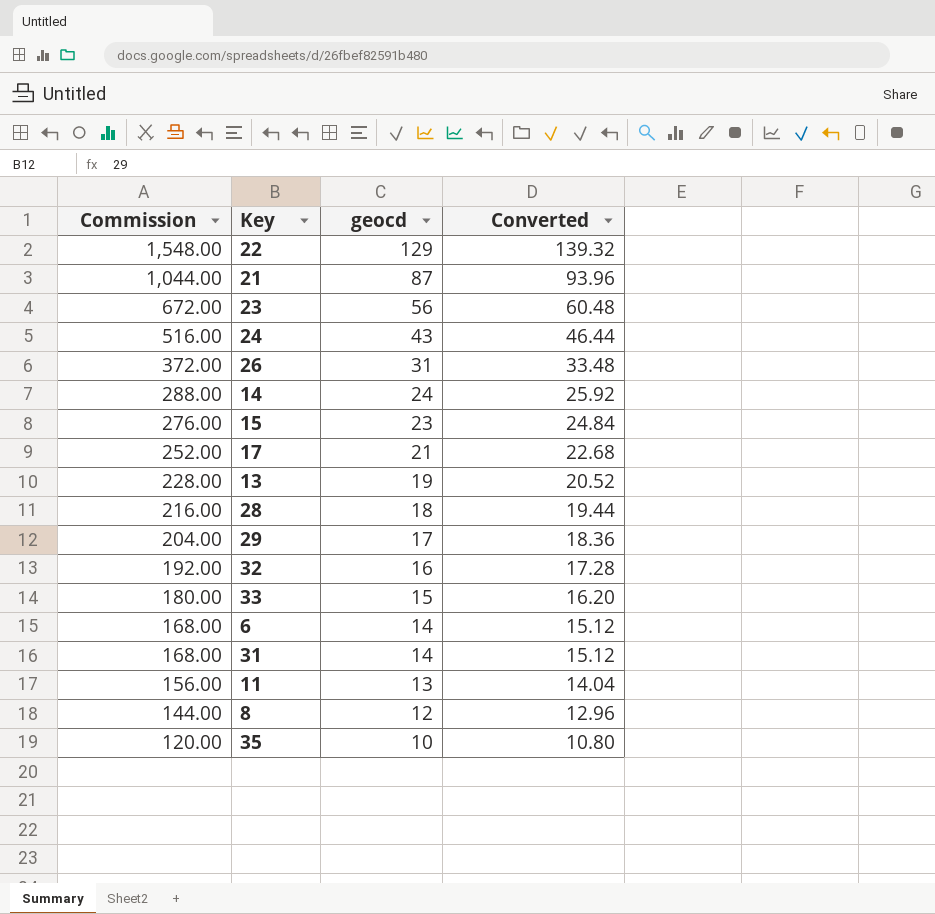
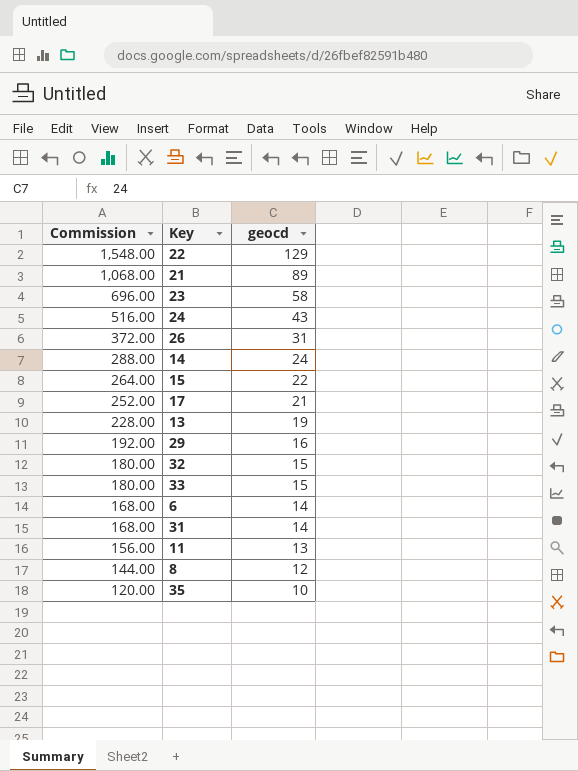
column Converted | formula: [geocd] * 1.08 -> none
row 28: 216.00 | 18 | 19.44 -> none
21 | Commission: 1,044.00 -> 1,068.00
21 | geocd: 87 -> 89
23 | Commission: 672.00 -> 696.00
23 | geocd: 56 -> 58
15 | Commission: 276.00 -> 264.00
15 | geocd: 23 -> 22
29 | Commission: 204.00 -> 192.00
29 | geocd: 17 -> 16
32 | Commission: 192.00 -> 180.00
32 | geocd: 16 -> 15

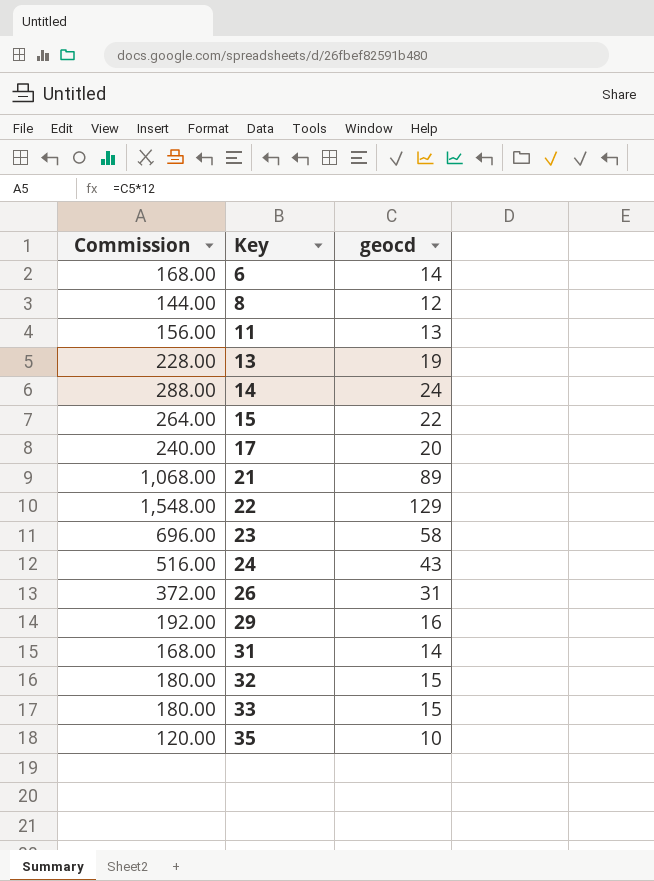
row order: Commission descending -> Key ascending
17 | Commission: 252.00 -> 240.00
17 | geocd: 21 -> 20

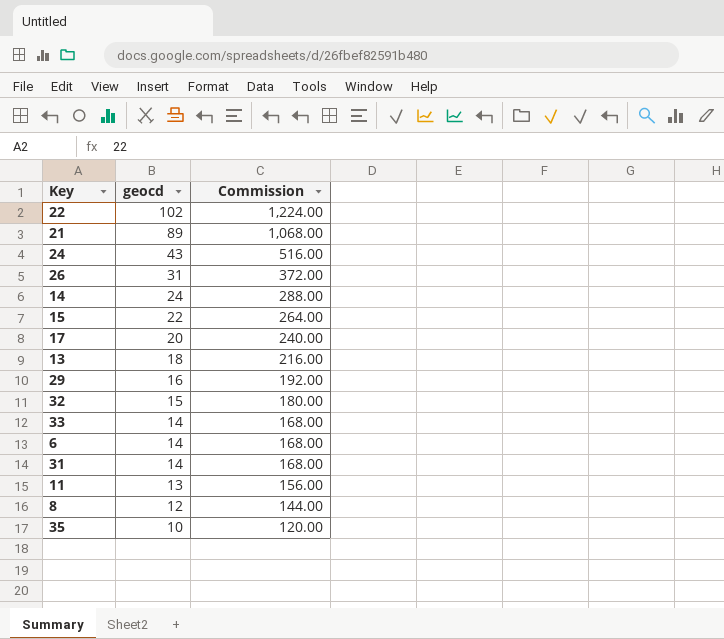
row order: Key ascending -> geocd descending
column Commission | position: 1 -> 3
row 23: 696.00 | 58 -> none
22 | geocd: 129 -> 102
22 | Commission: 1,548.00 -> 1,224.00
13 | geocd: 19 -> 18
13 | Commission: 228.00 -> 216.00
33 | geocd: 15 -> 14
33 | Commission: 180.00 -> 168.00

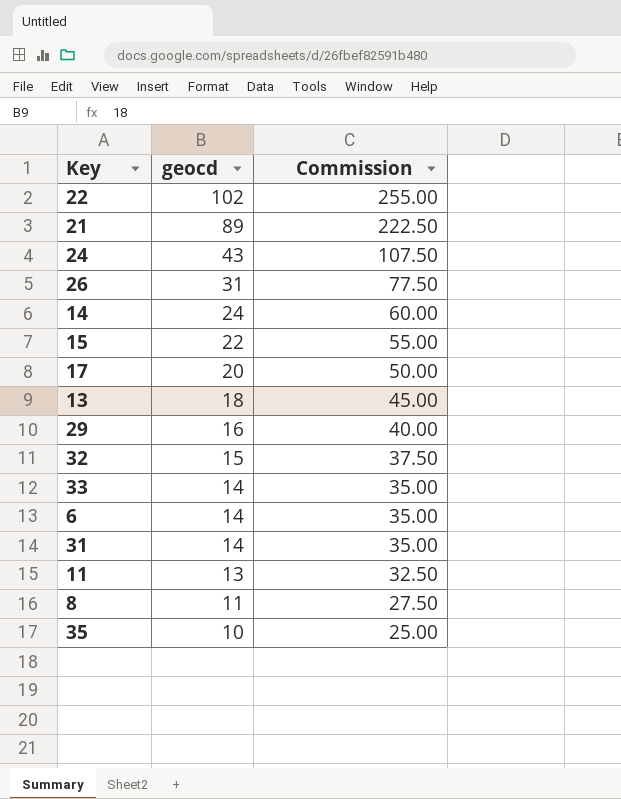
column Commission | formula: [geocd] * 12 -> [geocd] * 2.5
8 | geocd: 12 -> 11

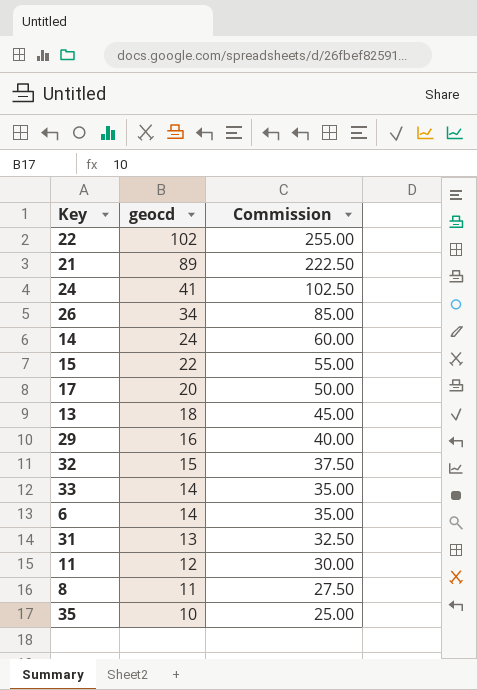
24 | geocd: 43 -> 41
24 | Commission: 107.50 -> 102.50
26 | geocd: 31 -> 34
26 | Commission: 77.50 -> 85.00
31 | geocd: 14 -> 13
31 | Commission: 35.00 -> 32.50
11 | geocd: 13 -> 12
11 | Commission: 32.50 -> 30.00

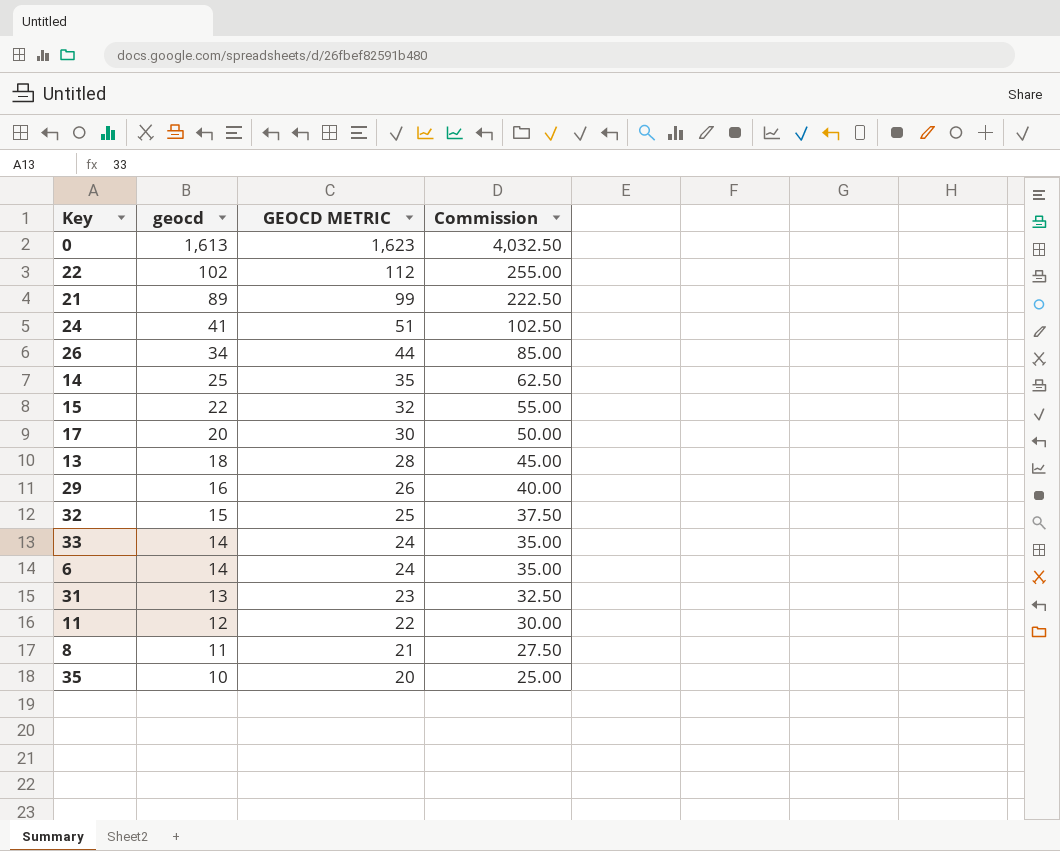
column GEOCD METRIC | formula: none -> [geocd] + 10
row 0: none -> 1,613 | 1,623 | 4,032.50
14 | geocd: 24 -> 25
14 | Commission: 60.00 -> 62.50

